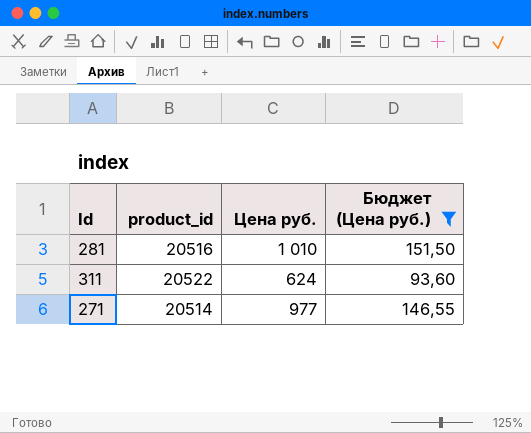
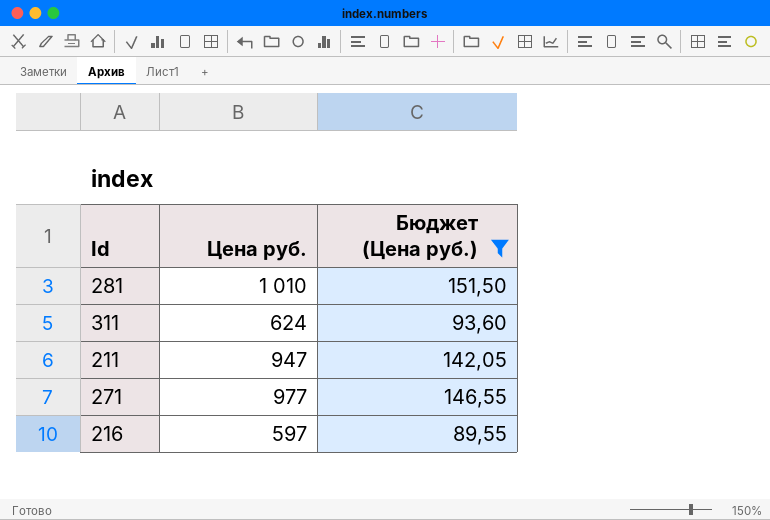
column product_id | position: 2 -> none
row 211: none -> 947 | 142,05
row 216: none -> 597 | 89,55

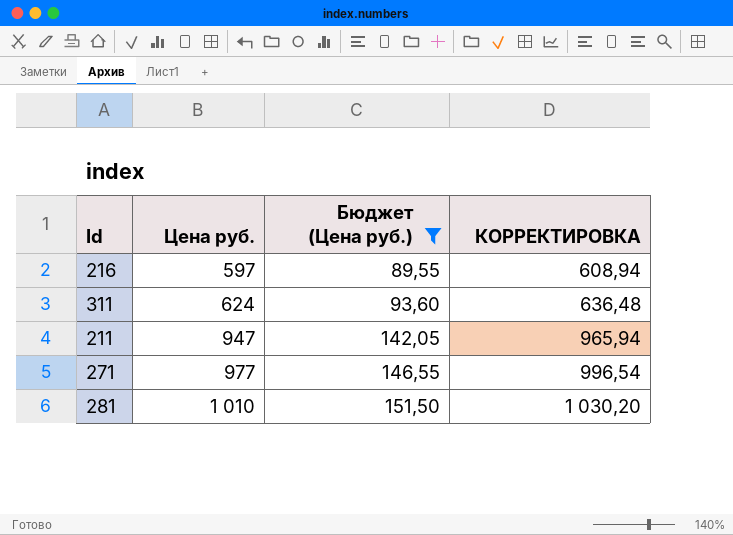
row order: none -> Цена руб. ascending
column КОРРЕКТИРОВКА | formula: none -> [Цена руб.] * 1,02

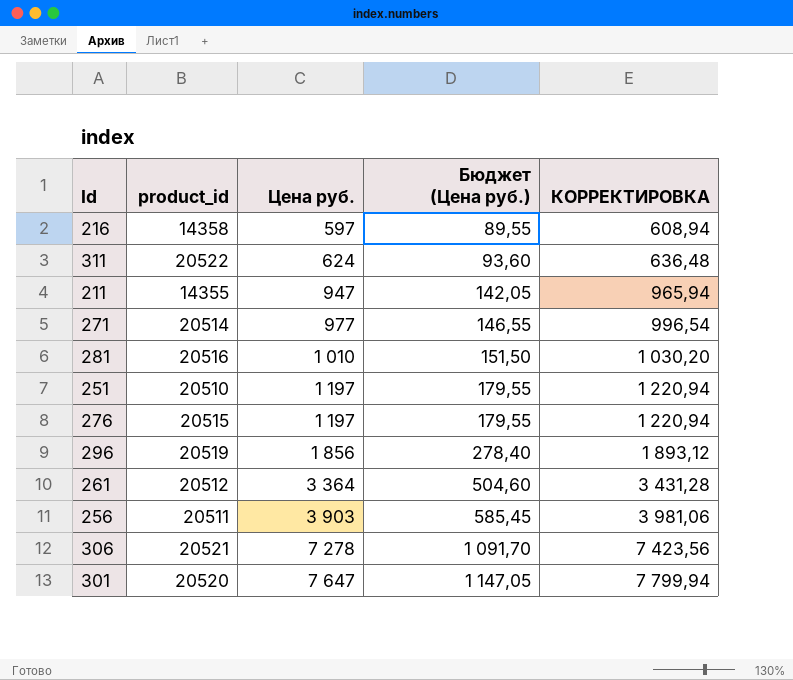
filter: Бюджет (Цена руб.) <= 151,50 -> none
column product_id | position: none -> 2

